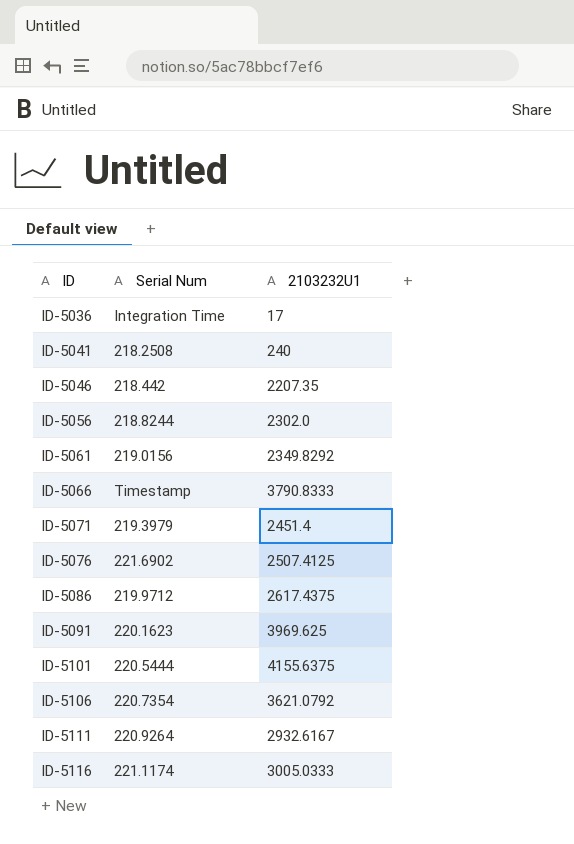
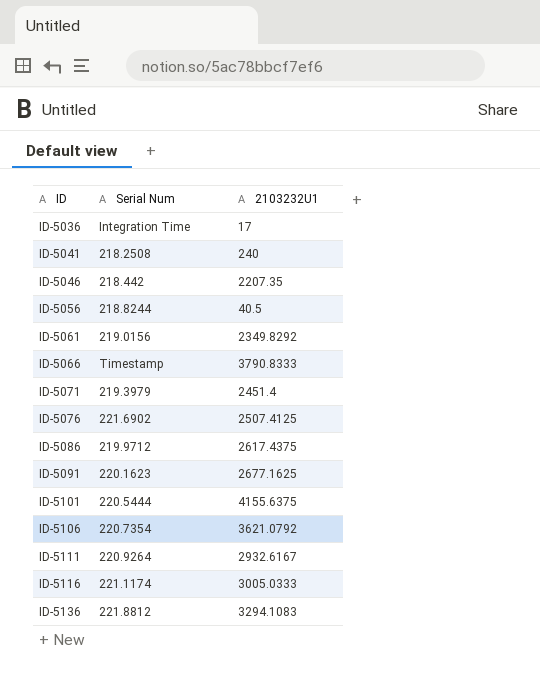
ID-5056 | 2103232U1: 2302.0 -> 40.5
ID-5091 | 2103232U1: 3969.625 -> 2677.1625
row ID-5136: none -> 221.8812 | 3294.1083

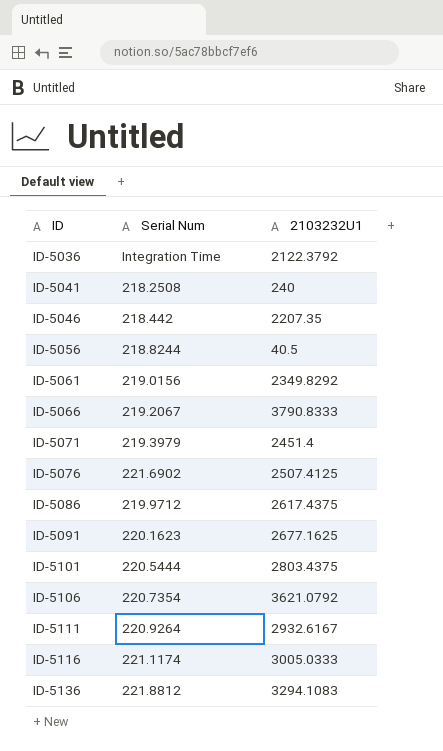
ID-5036 | 2103232U1: 17 -> 2122.3792
ID-5066 | Serial Num: Timestamp -> 219.2067
ID-5101 | 2103232U1: 4155.6375 -> 2803.4375

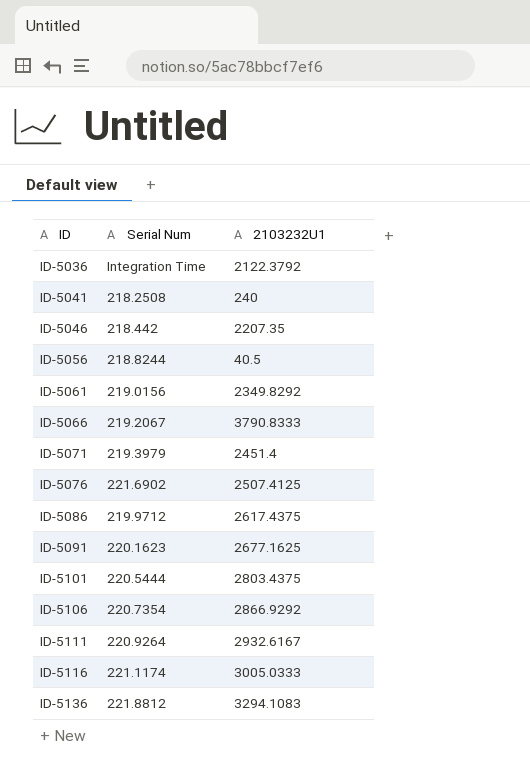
ID-5106 | 2103232U1: 3621.0792 -> 2866.9292

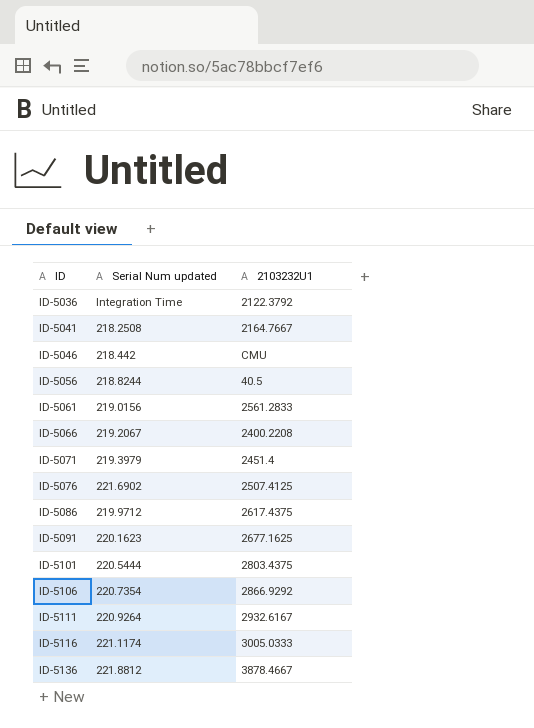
column name: Serial Num -> Serial Num updated
ID-5041 | 2103232U1: 240 -> 2164.7667
ID-5046 | 2103232U1: 2207.35 -> CMU
ID-5061 | 2103232U1: 2349.8292 -> 2561.2833
ID-5066 | 2103232U1: 3790.8333 -> 2400.2208
ID-5136 | 2103232U1: 3294.1083 -> 3878.4667

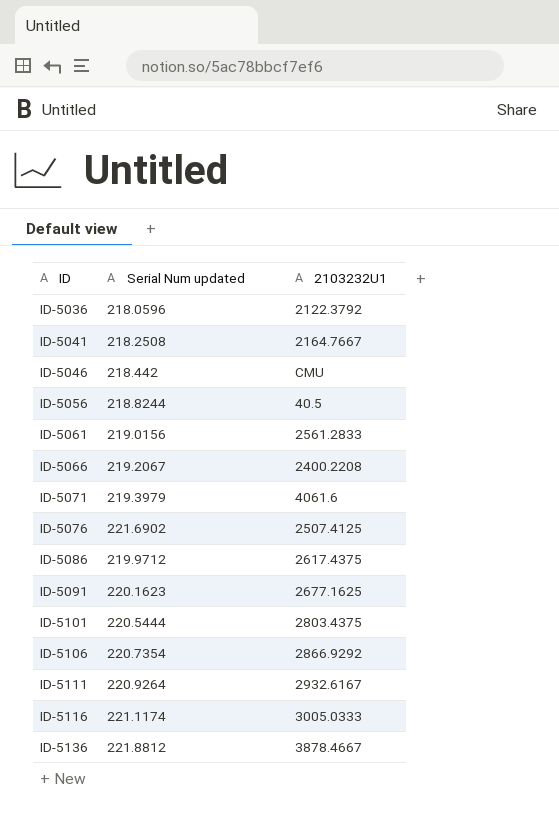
ID-5036 | Serial Num updated: Integration Time -> 218.0596
ID-5071 | 2103232U1: 2451.4 -> 4061.6

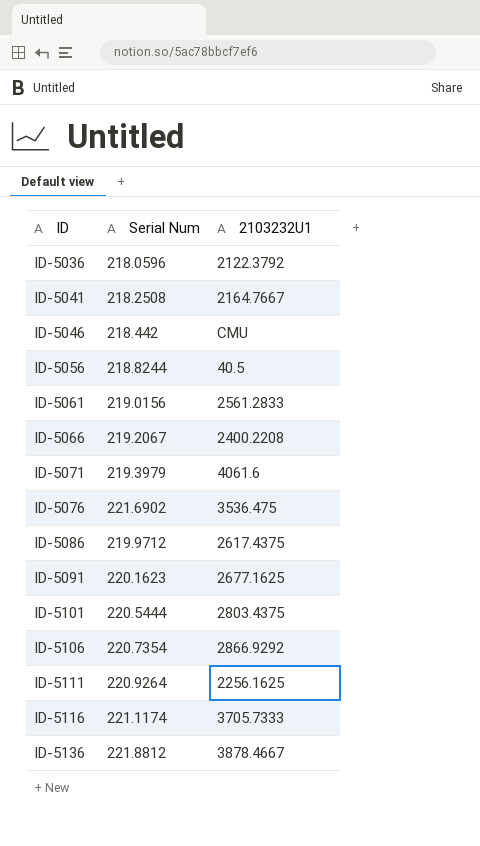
column name: Serial Num updated -> Serial Num
ID-5076 | 2103232U1: 2507.4125 -> 3536.475
ID-5111 | 2103232U1: 2932.6167 -> 2256.1625
ID-5116 | 2103232U1: 3005.0333 -> 3705.7333

